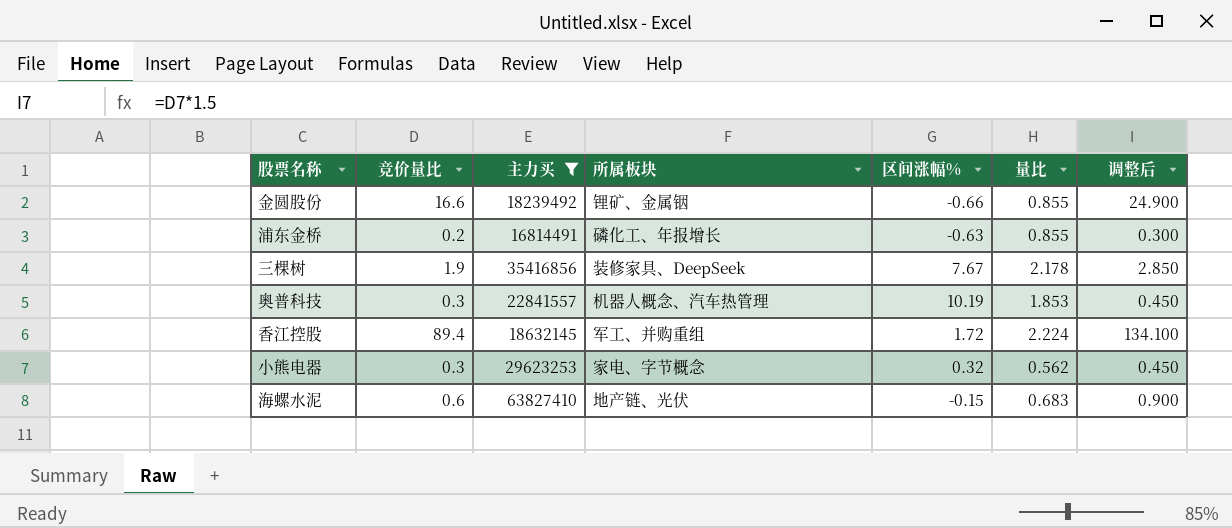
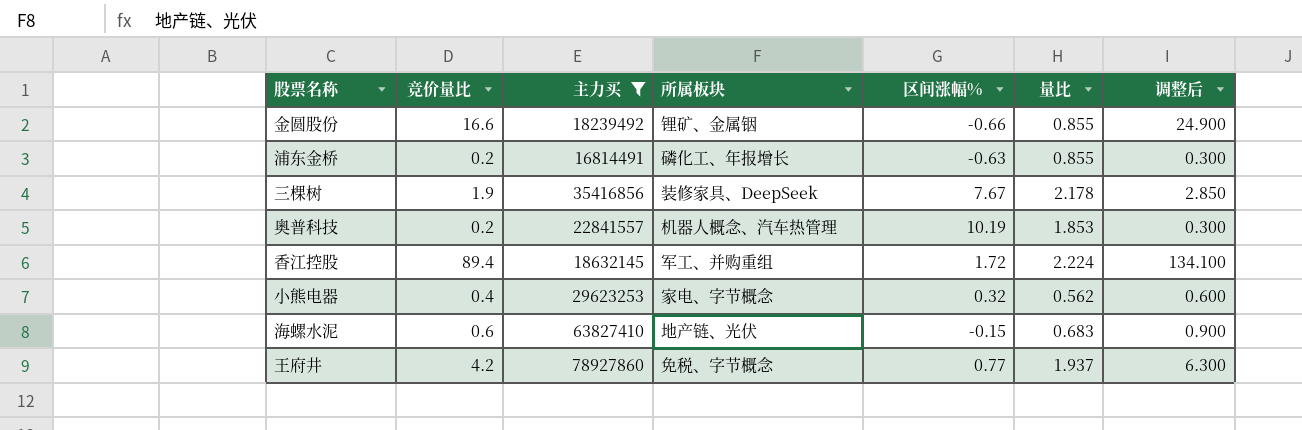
奥普科技 | 竞价量比: 0.3 -> 0.2
奥普科技 | 调整后: 0.450 -> 0.300
小熊电器 | 竞价量比: 0.3 -> 0.4
小熊电器 | 调整后: 0.450 -> 0.600
row 王府井: none -> 4.2 | 78927860 | 免税、字节概念 | 0.77 | 1.937 | 6.300

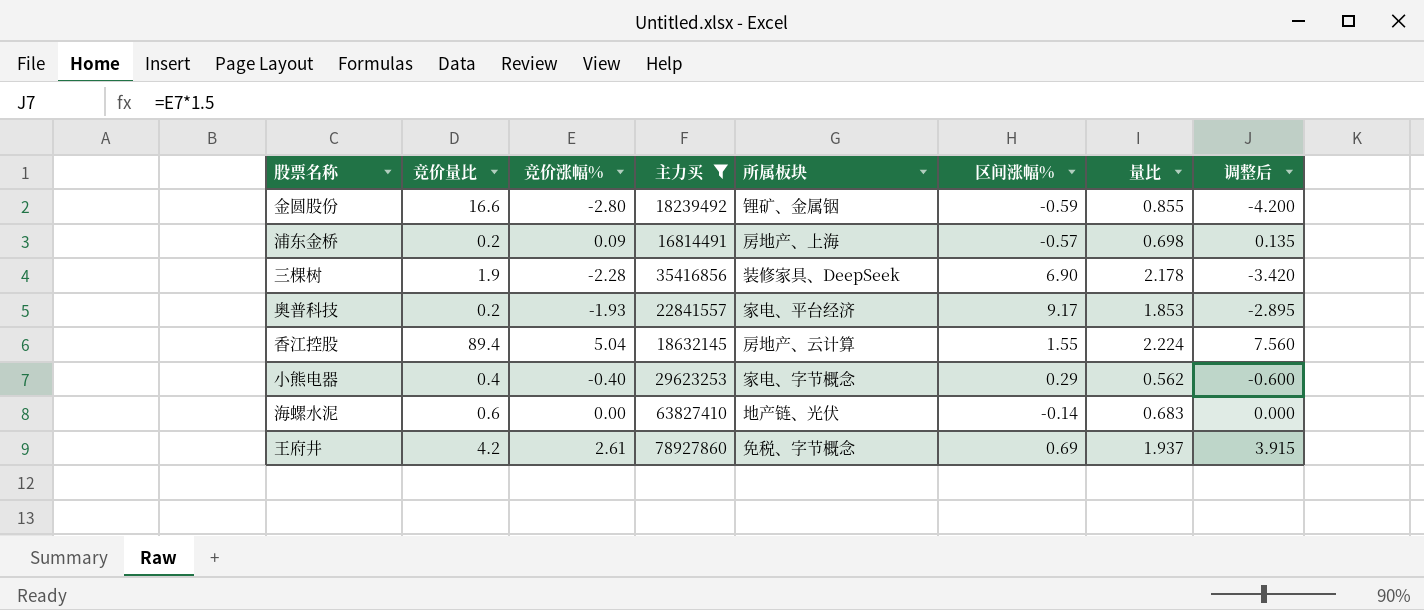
column 竞价涨幅% | position: none -> 3
column 调整后 | formula: [竞价量比] * 1.5 -> [竞价涨幅%] * 1.5
金圆股份 | 区间涨幅%: -0.66 -> -0.59
浦东金桥 | 所属板块: 磷化工、年报增长 -> 房地产、上海
浦东金桥 | 区间涨幅%: -0.63 -> -0.57
浦东金桥 | 量比: 0.855 -> 0.698
三棵树 | 区间涨幅%: 7.67 -> 6.90
奥普科技 | 所属板块: 机器人概念、汽车热管理 -> 家电、平台经济
奥普科技 | 区间涨幅%: 10.19 -> 9.17
香江控股 | 所属板块: 军工、并购重组 -> 房地产、云计算
香江控股 | 区间涨幅%: 1.72 -> 1.55
小熊电器 | 区间涨幅%: 0.32 -> 0.29
海螺水泥 | 区间涨幅%: -0.15 -> -0.14
王府井 | 区间涨幅%: 0.77 -> 0.69

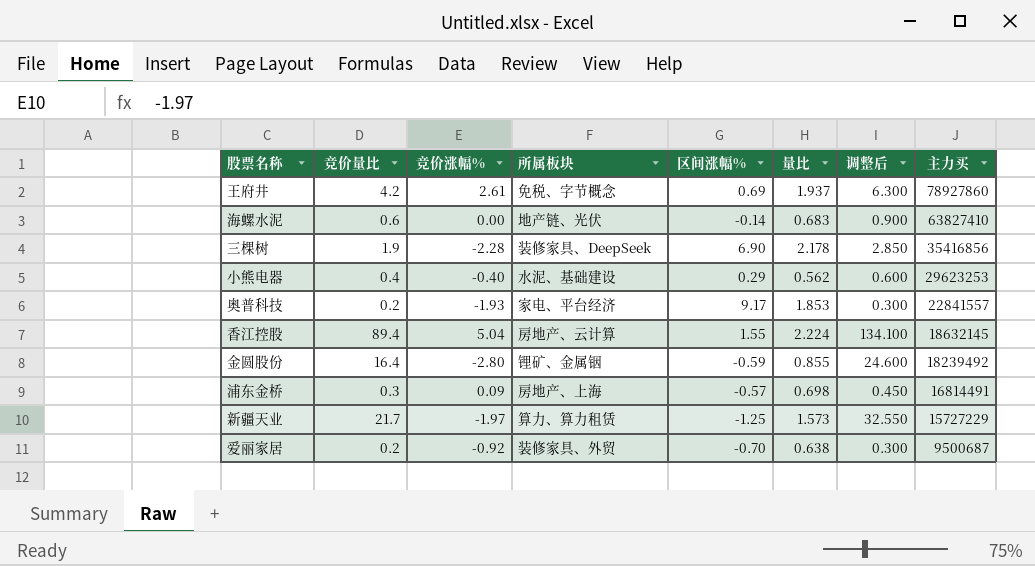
filter: 主力买 >= 16814491 -> none
row order: none -> 主力买 descending
column 调整后 | formula: [竞价涨幅%] * 1.5 -> [竞价量比] * 1.5
column 主力买 | position: 4 -> 8
小熊电器 | 所属板块: 家电、字节概念 -> 水泥、基础建设
金圆股份 | 竞价量比: 16.6 -> 16.4
浦东金桥 | 竞价量比: 0.2 -> 0.3

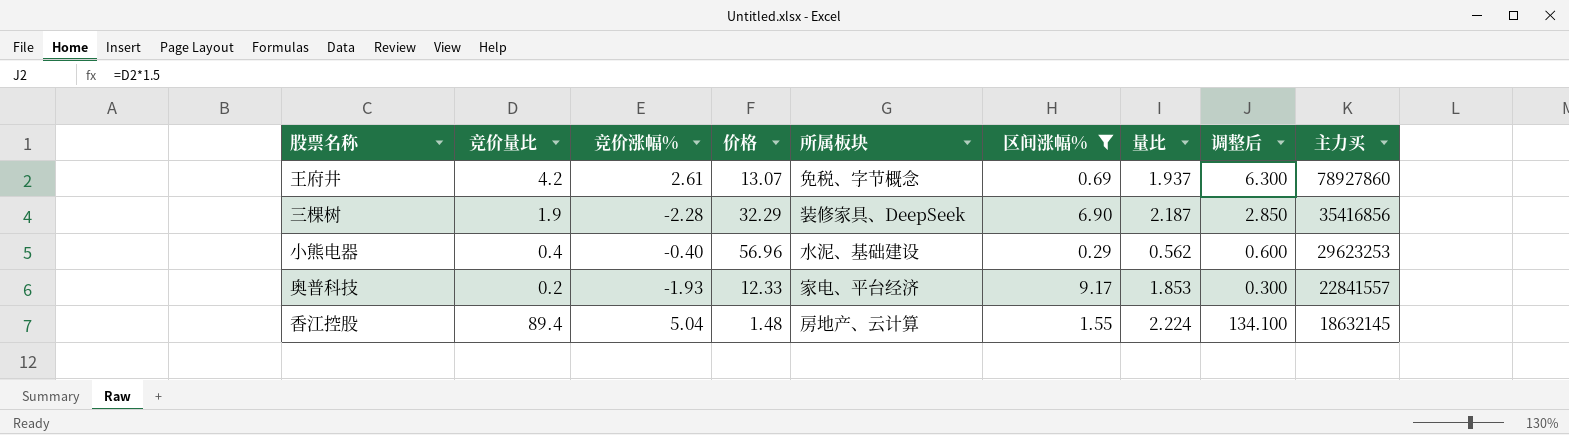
filter: none -> 区间涨幅% >= 0.29
column 价格 | position: none -> 4
三棵树 | 量比: 2.178 -> 2.187

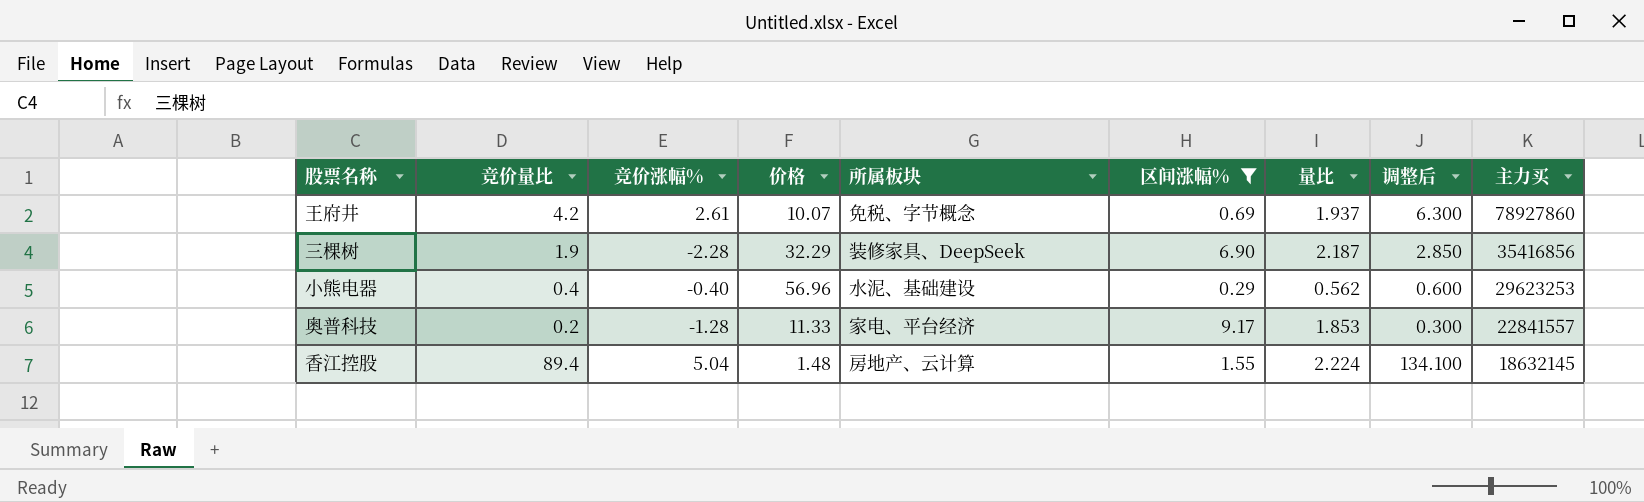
王府井 | 价格: 13.07 -> 10.07
奥普科技 | 竞价涨幅%: -1.93 -> -1.28
奥普科技 | 价格: 12.33 -> 11.33

